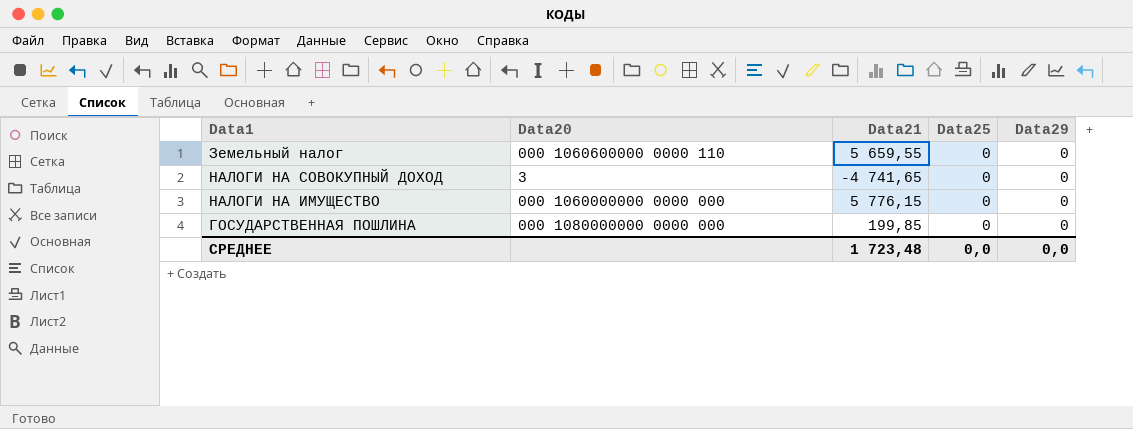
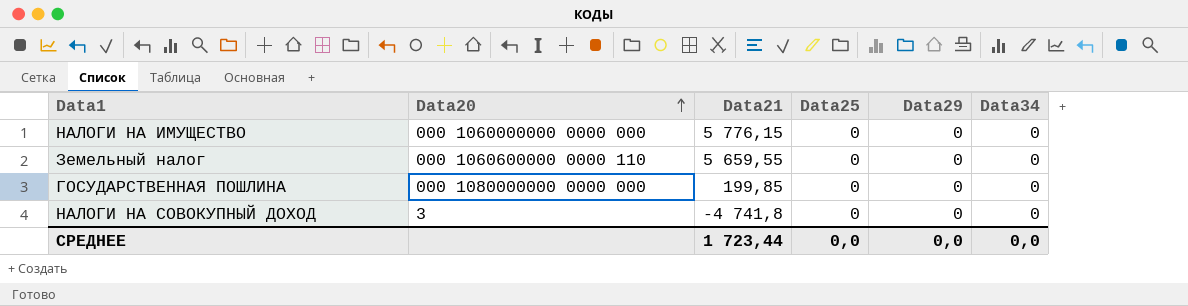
row order: none -> Data20 ascending
column Data34 | position: none -> 6
НАЛОГИ НА СОВОКУПНЫЙ ДОХОД | Data21: -4 741,65 -> -4 741,8
СРЕДНЕЕ | Data21: 1 723,48 -> 1 723,44

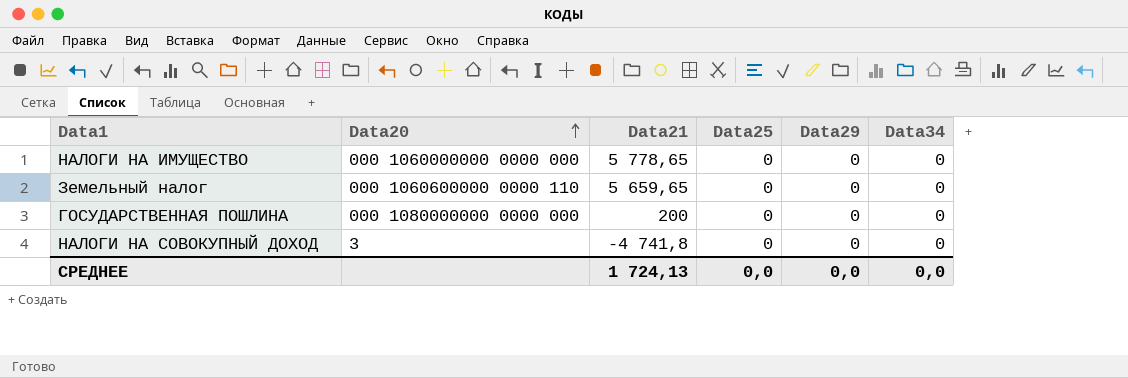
НАЛОГИ НА ИМУЩЕСТВО | Data21: 5 776,15 -> 5 778,65
Земельный налог | Data21: 5 659,55 -> 5 659,65
ГОСУДАРСТВЕННАЯ ПОШЛИНА | Data21: 199,85 -> 200
СРЕДНЕЕ | Data21: 1 723,44 -> 1 724,13

